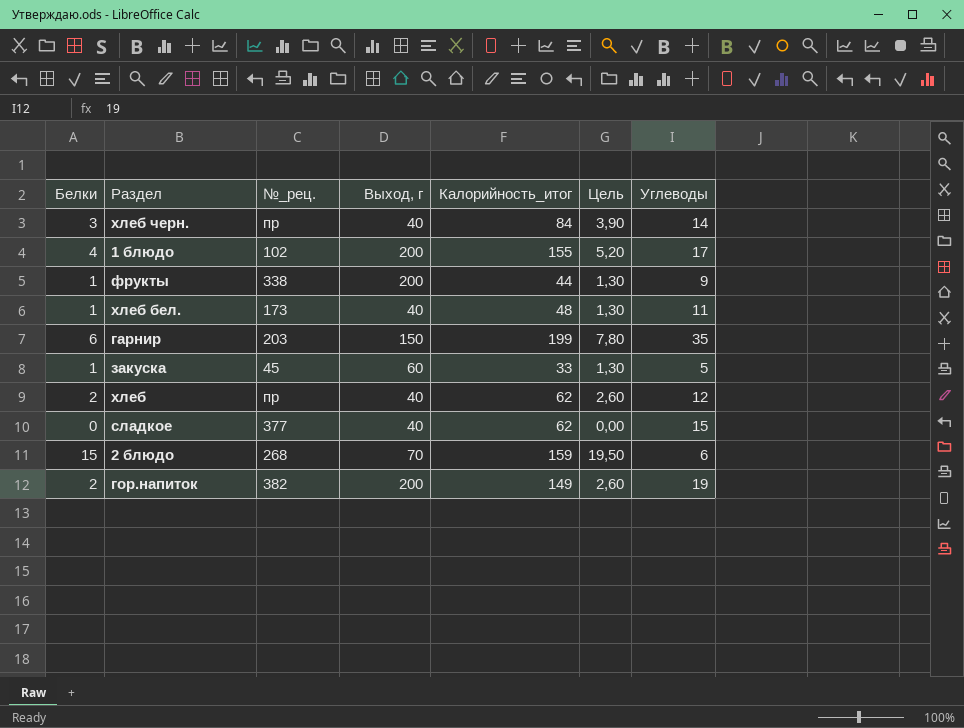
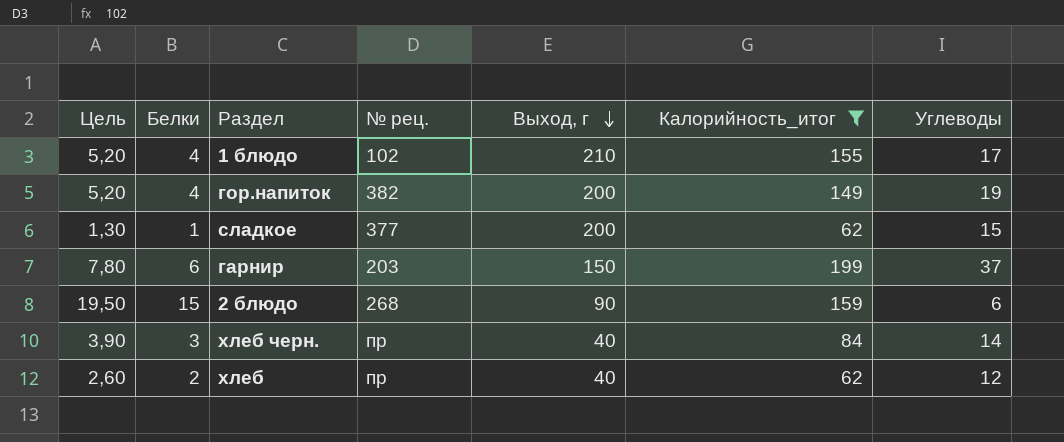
filter: none -> Калорийность_итог >= 62
row order: none -> Выход, г descending
column Цель | position: 6 -> 1
column name: №_рец. -> № рец.
1 блюдо | Выход, г: 200 -> 210
гор.напиток | Цель: 2,60 -> 5,20
гор.напиток | Белки: 2 -> 4
сладкое | Цель: 0,00 -> 1,30
сладкое | Белки: 0 -> 1
сладкое | Выход, г: 40 -> 200
гарнир | Углеводы: 35 -> 37
2 блюдо | Выход, г: 70 -> 90

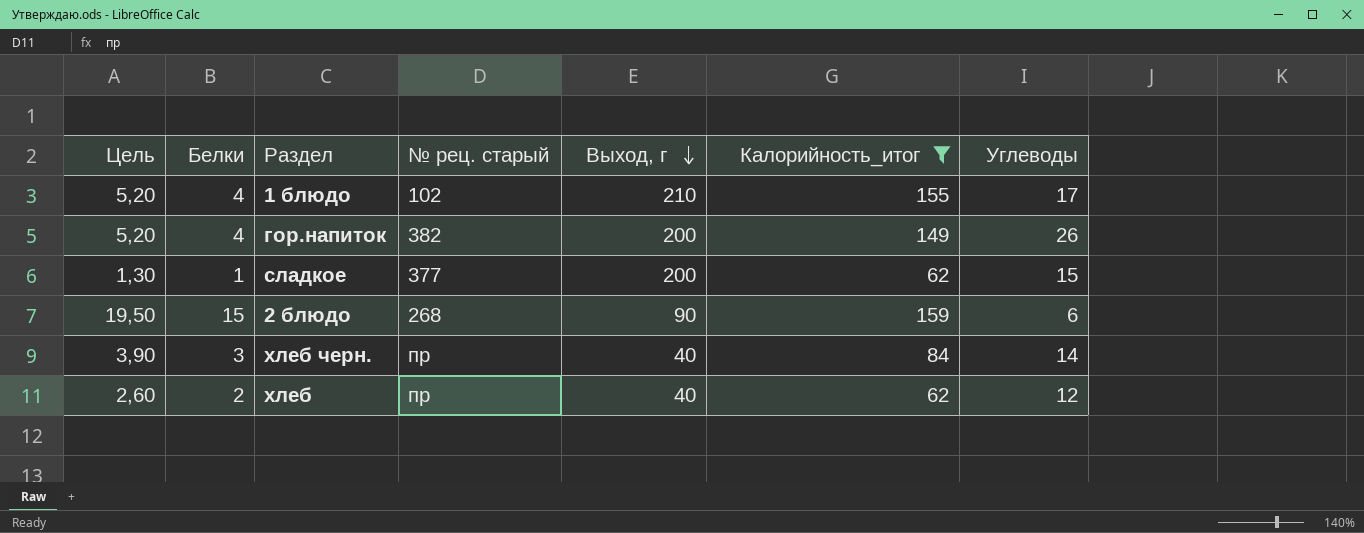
column name: № рец. -> № рец. старый
row гарнир: 7,80 | 6 | 203 | 150 | 199 | 37 -> none
гор.напиток | Углеводы: 19 -> 26

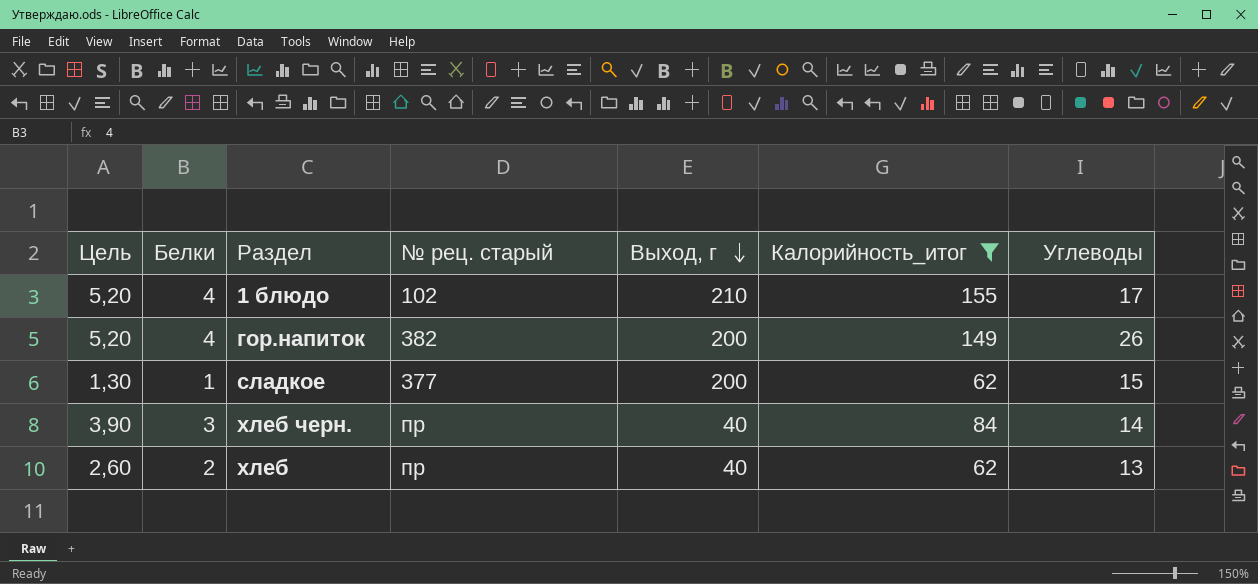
row 2 блюдо: 19,50 | 15 | 268 | 90 | 159 | 6 -> none
хлеб | Углеводы: 12 -> 13

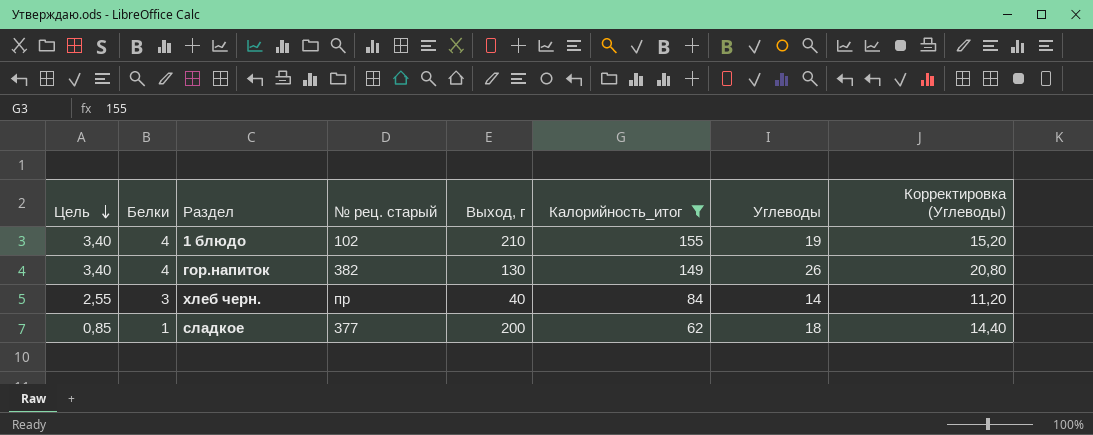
row order: Выход, г descending -> Цель descending
column Цель | formula: [Белки] * 1,3 -> [Белки] * 0,85
column Корректировка (Углеводы) | formula: none -> [Углеводы] * 0,8
row хлеб: 2,60 | 2 | пр | 40 | 62 | 13 -> none
1 блюдо | Углеводы: 17 -> 19
гор.напиток | Выход, г: 200 -> 130
сладкое | Углеводы: 15 -> 18

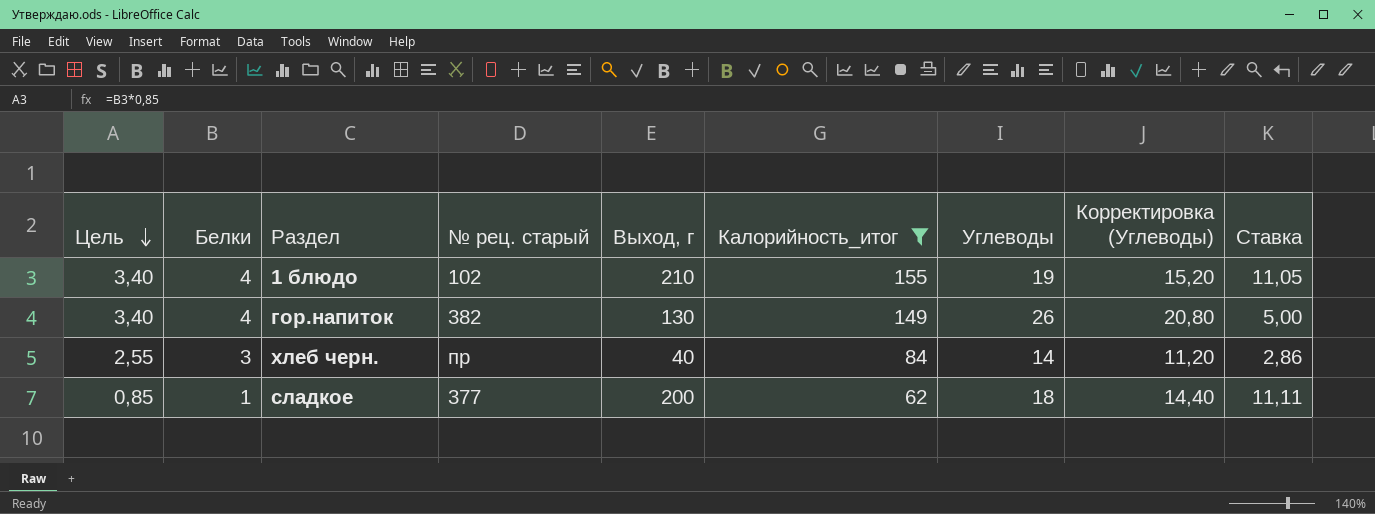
column Ставка | formula: none -> [Выход, г] / [Углеводы]

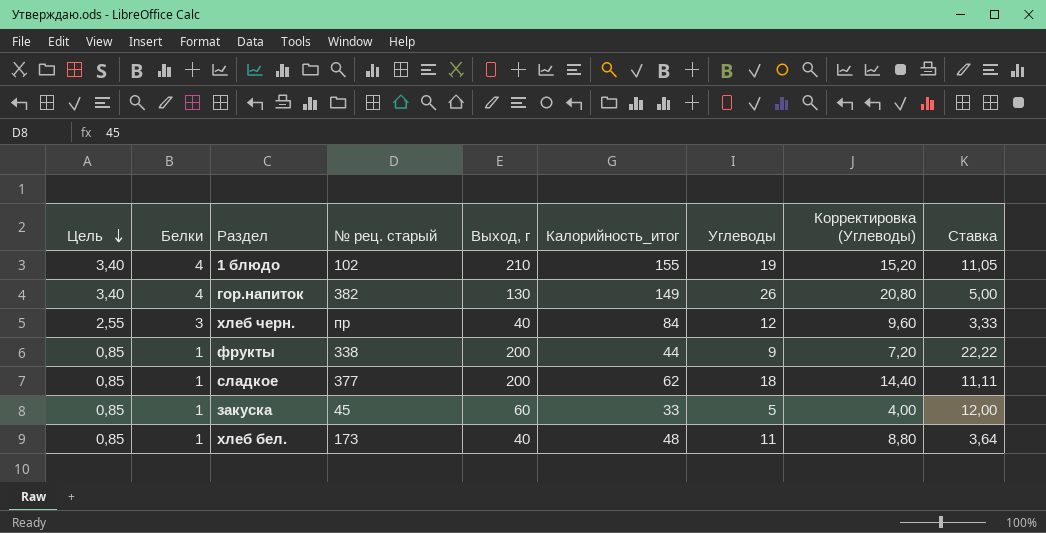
filter: Калорийность_итог >= 62 -> none
хлеб черн. | Углеводы: 14 -> 12
хлеб черн. | Корректировка (Углеводы): 11,20 -> 9,60
хлеб черн. | Ставка: 2,86 -> 3,33

